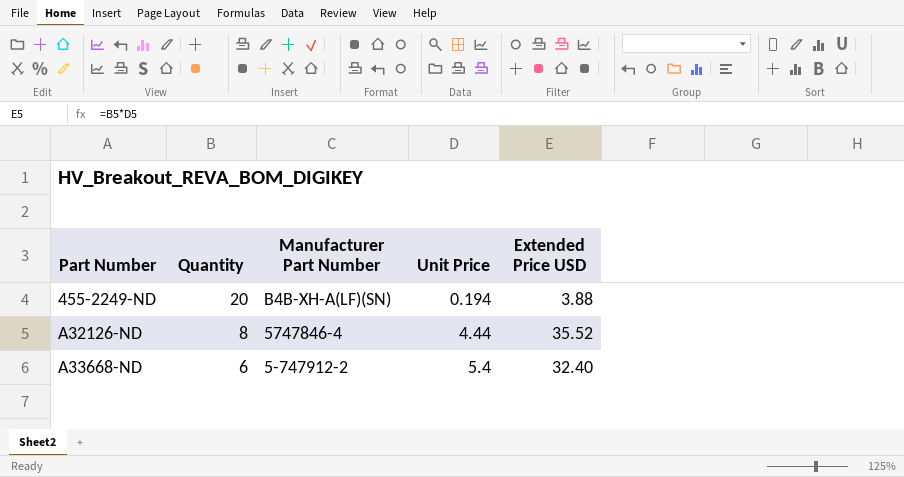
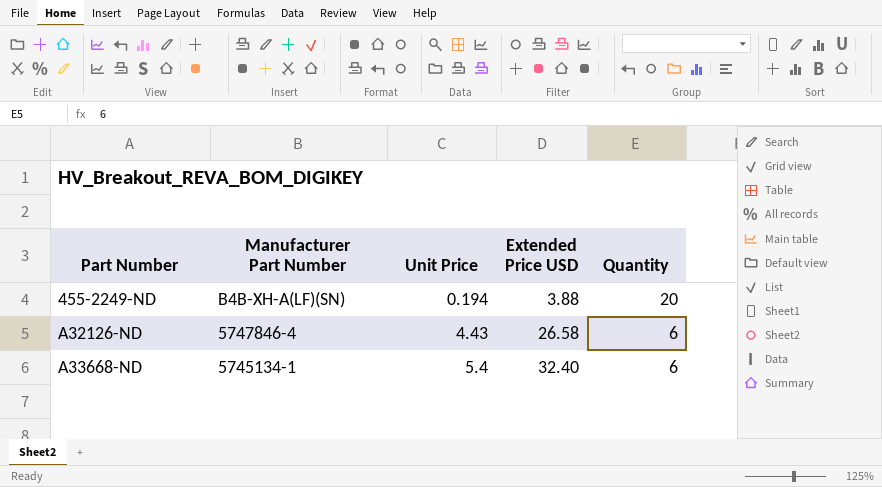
column Quantity | position: 2 -> 5
A32126-ND | Unit Price: 4.44 -> 4.43
A32126-ND | Extended Price USD: 35.52 -> 26.58
A32126-ND | Quantity: 8 -> 6
A33668-ND | Manufacturer Part Number: 5-747912-2 -> 5745134-1

